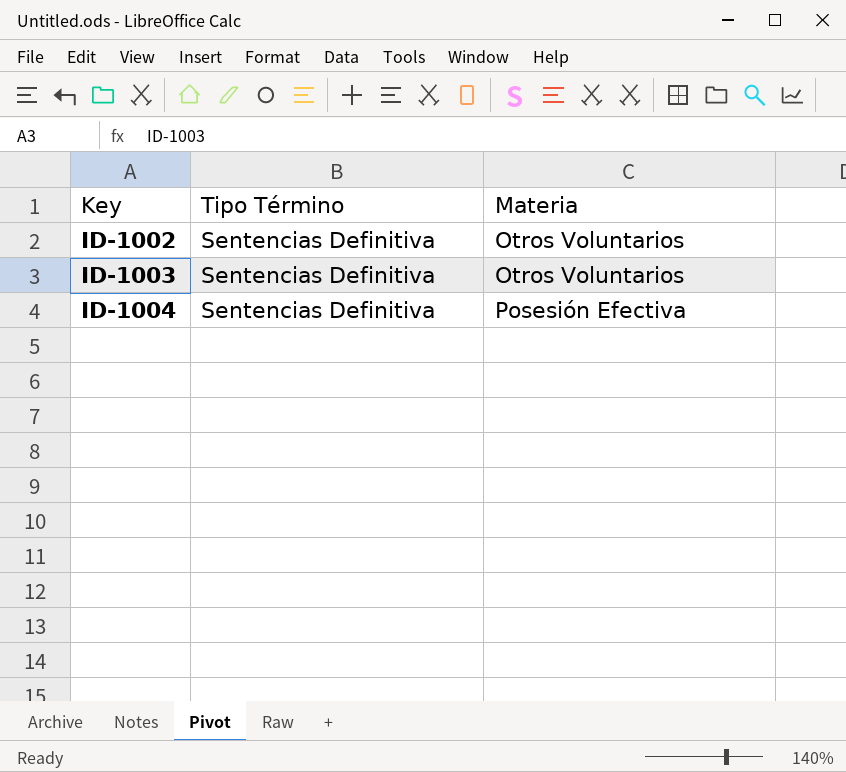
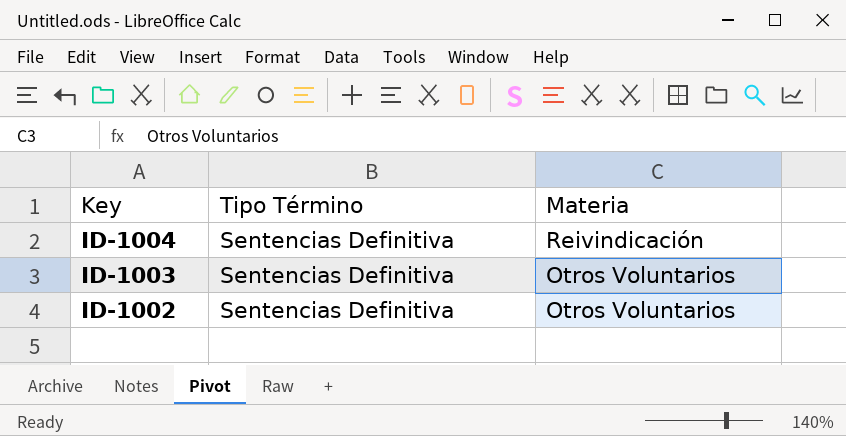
row order: Key ascending -> Key descending
ID-1004 | Materia: Posesión Efectiva -> Reivindicación

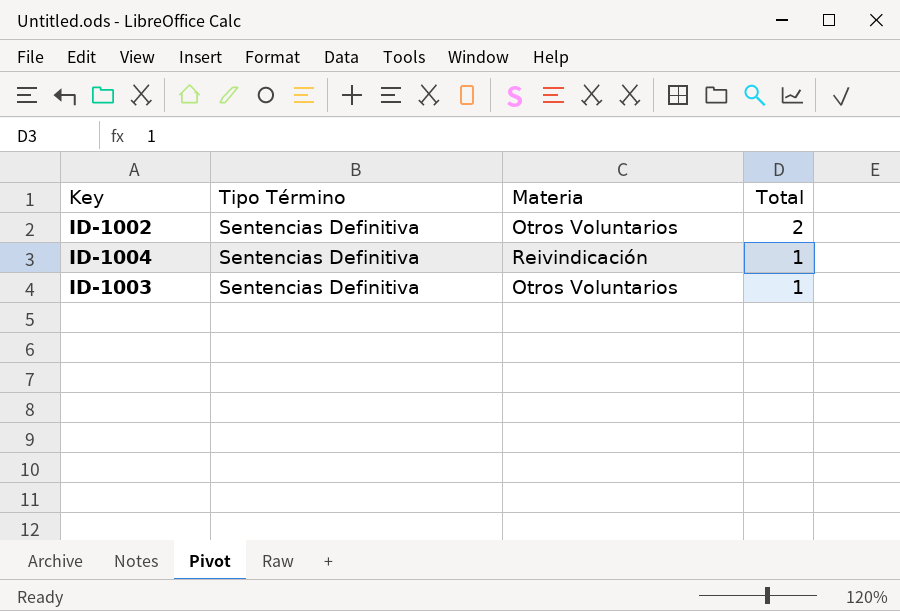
row order: Key descending -> Total descending
column Total | position: none -> 4

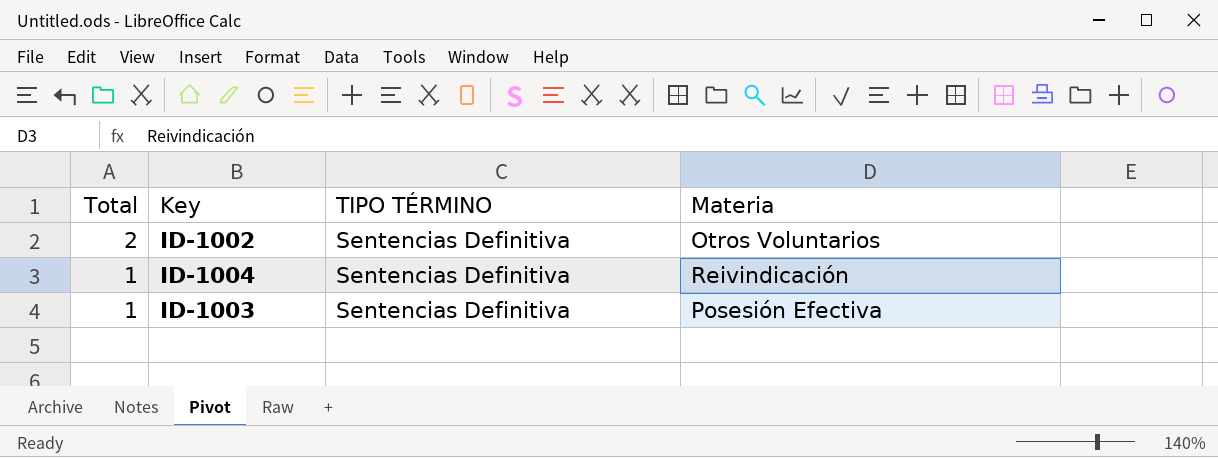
column Total | position: 4 -> 1
column name: Tipo Término -> TIPO TÉRMINO
ID-1003 | Materia: Otros Voluntarios -> Posesión Efectiva

